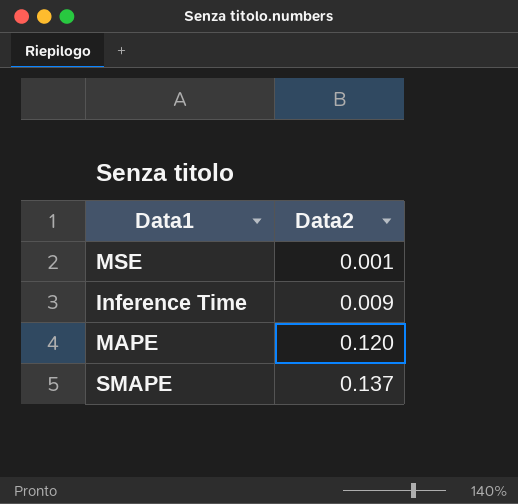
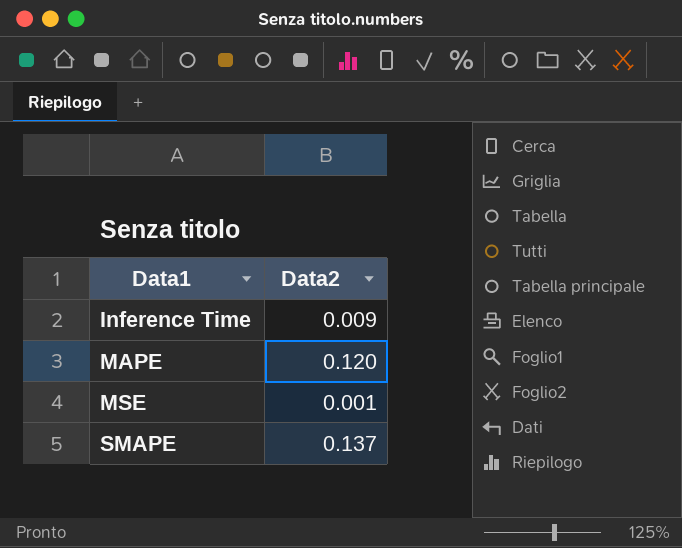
row order: Data2 ascending -> Data1 ascending

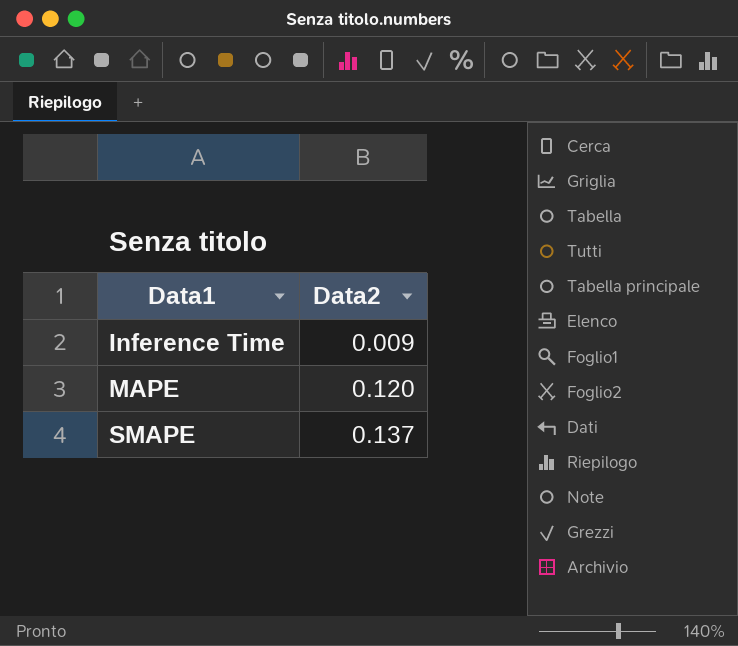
row MSE: 0.001 -> none

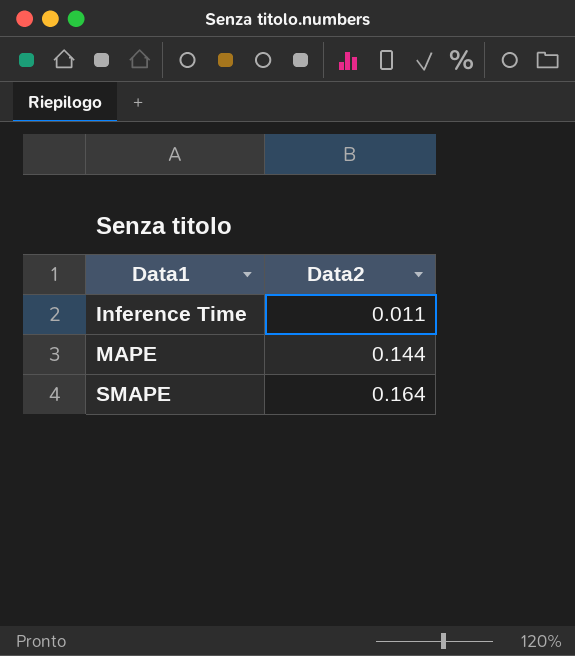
Inference Time | Data2: 0.009 -> 0.011
MAPE | Data2: 0.120 -> 0.144
SMAPE | Data2: 0.137 -> 0.164

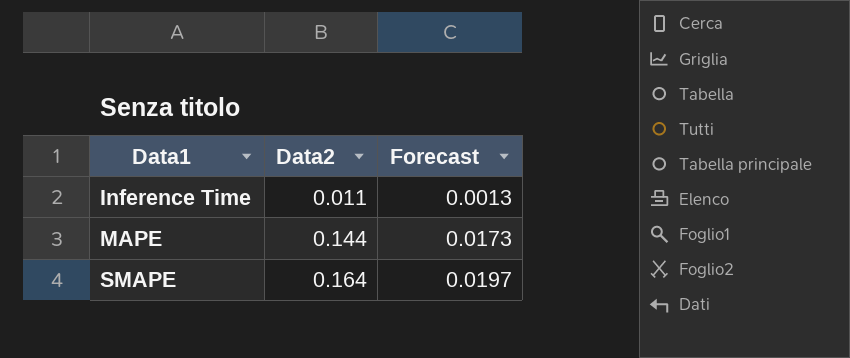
column Forecast | formula: none -> [Data2] * 0.12

